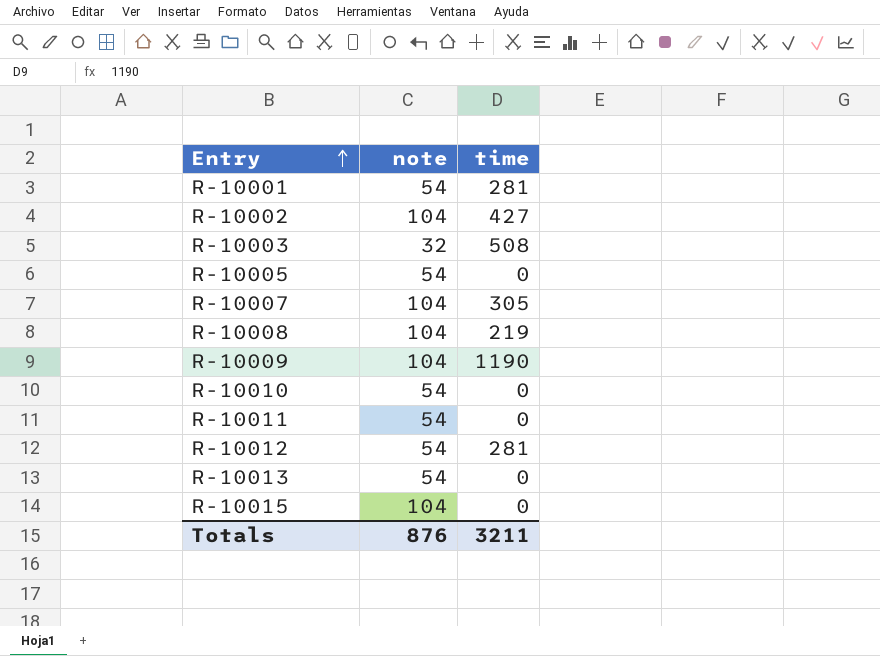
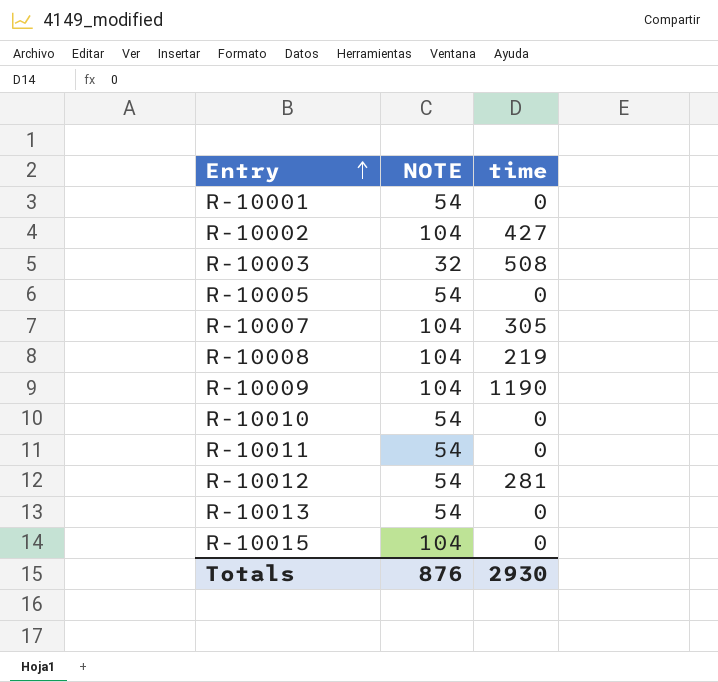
column name: note -> NOTE
R-10001 | time: 281 -> 0
Totals | time: 3211 -> 2930

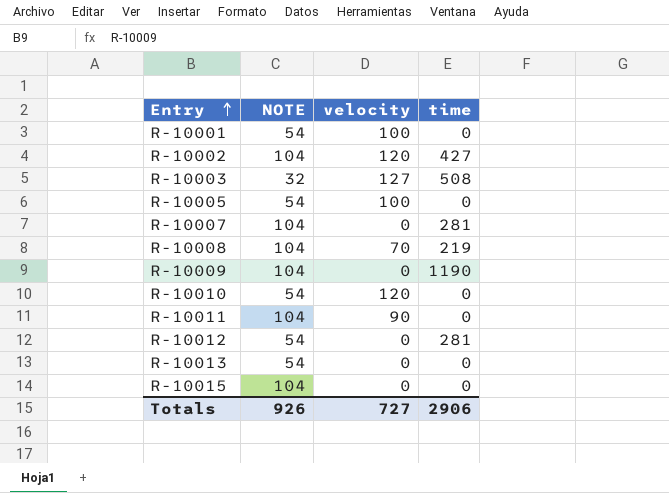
column velocity | position: none -> 3
R-10007 | time: 305 -> 281
R-10011 | NOTE: 54 -> 104
Totals | NOTE: 876 -> 926
Totals | time: 2930 -> 2906

